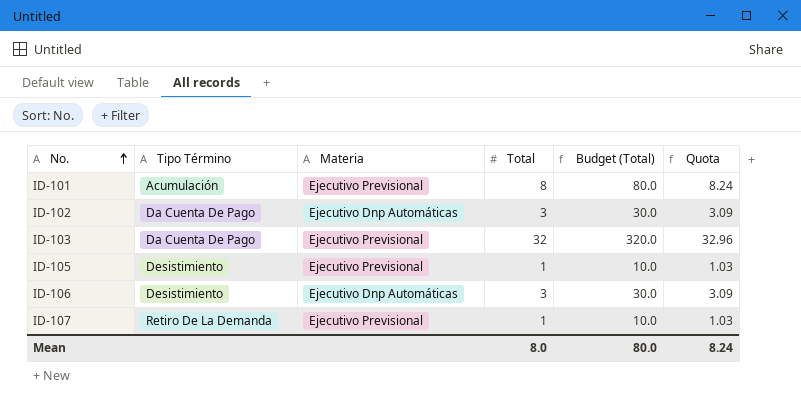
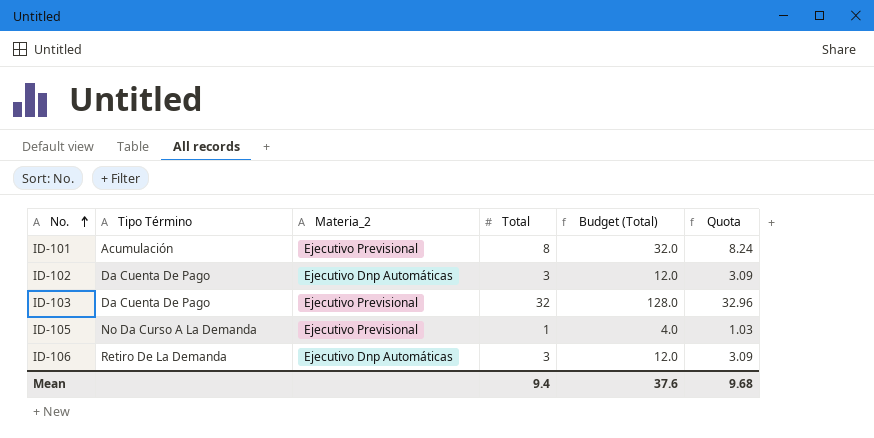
column name: Materia -> Materia_2
column Budget (Total) | formula: [Total] * 10 -> [Total] * 4
row ID-107: Retiro De La Demanda | Ejecutivo Previsional | 1 | 10.0 | 1.03 -> none
ID-105 | Tipo Término: Desistimiento -> No Da Curso A La Demanda
ID-106 | Tipo Término: Desistimiento -> Retiro De La Demanda
Mean | Total: 8.0 -> 9.4
Mean | Budget (Total): 80.0 -> 37.6
Mean | Quota: 8.24 -> 9.68

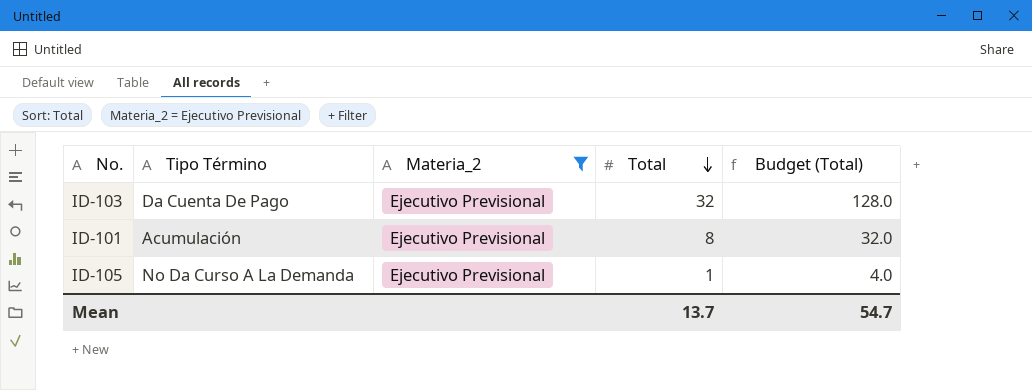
filter: none -> Materia_2 = Ejecutivo Previsional
row order: No. ascending -> Total descending
column Quota | formula: [Total] * 1.03 -> none
Mean | Total: 9.4 -> 13.7
Mean | Budget (Total): 37.6 -> 54.7

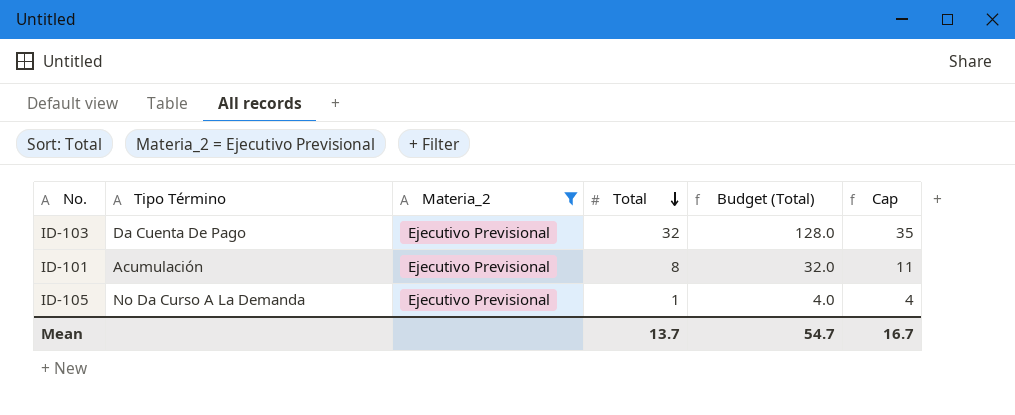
column Cap | formula: none -> [Total] + 3

